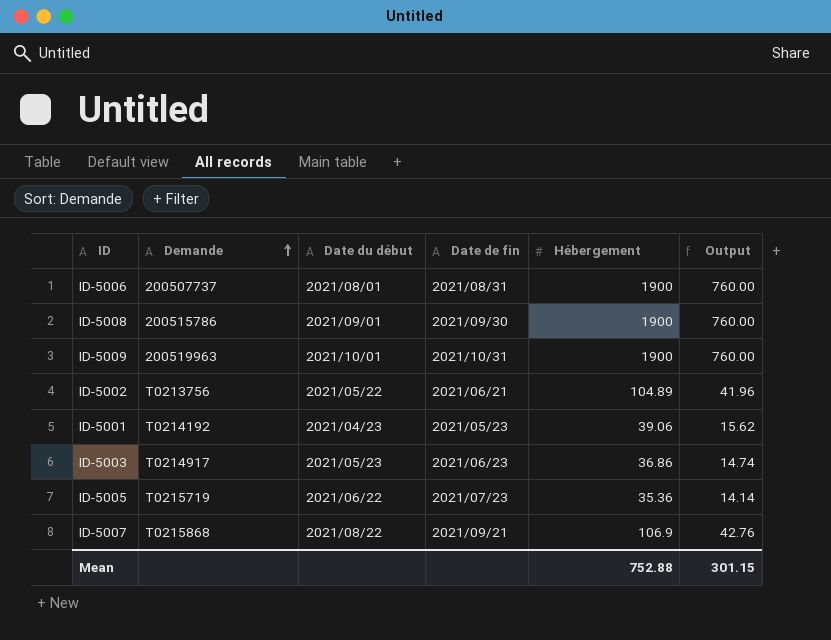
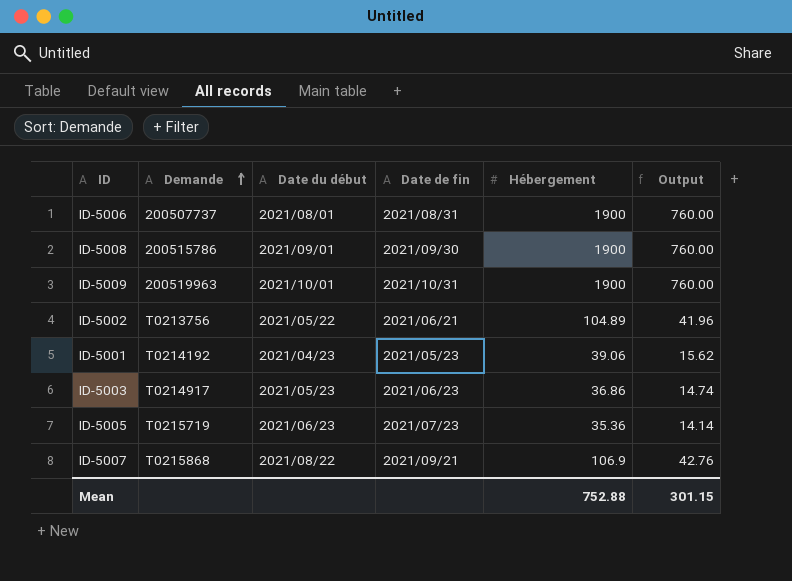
ID-5005 | Date du début: 2021/06/22 -> 2021/06/23

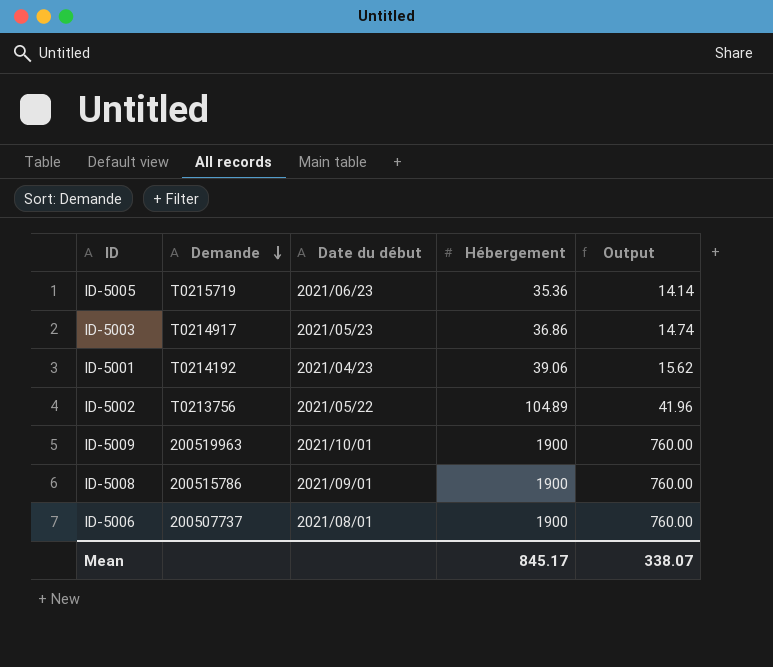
row order: Demande ascending -> Demande descending
column Date de fin | position: 4 -> none
row ID-5007: T0215868 | 2021/08/22 | 2021/09/21 | 106.9 | 42.76 -> none
Mean | Hébergement: 752.88 -> 845.17
Mean | Output: 301.15 -> 338.07

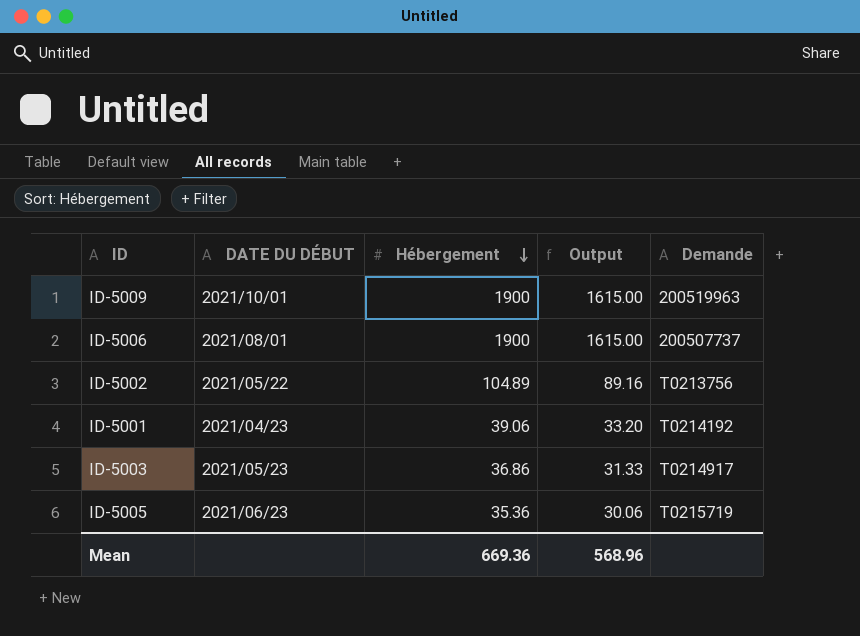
row order: Demande descending -> Hébergement descending
column name: Date du début -> DATE DU DÉBUT
column Output | formula: [Hébergement] * 0.4 -> [Hébergement] * 0.85
column Demande | position: 2 -> 5
row ID-5008: 200515786 | 2021/09/01 | 1900 | 760.00 -> none
Mean | Hébergement: 845.17 -> 669.36
Mean | Output: 338.07 -> 568.96

